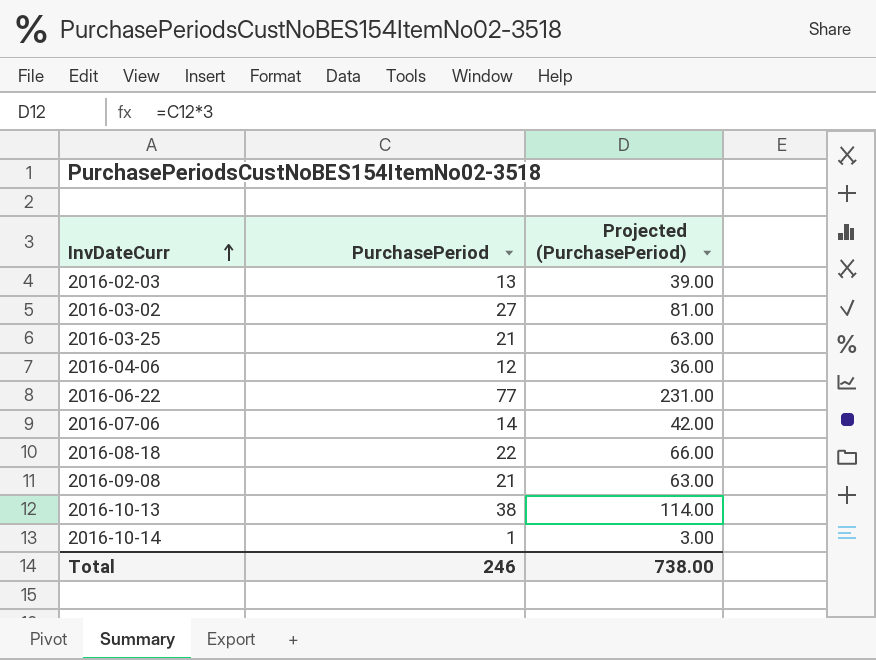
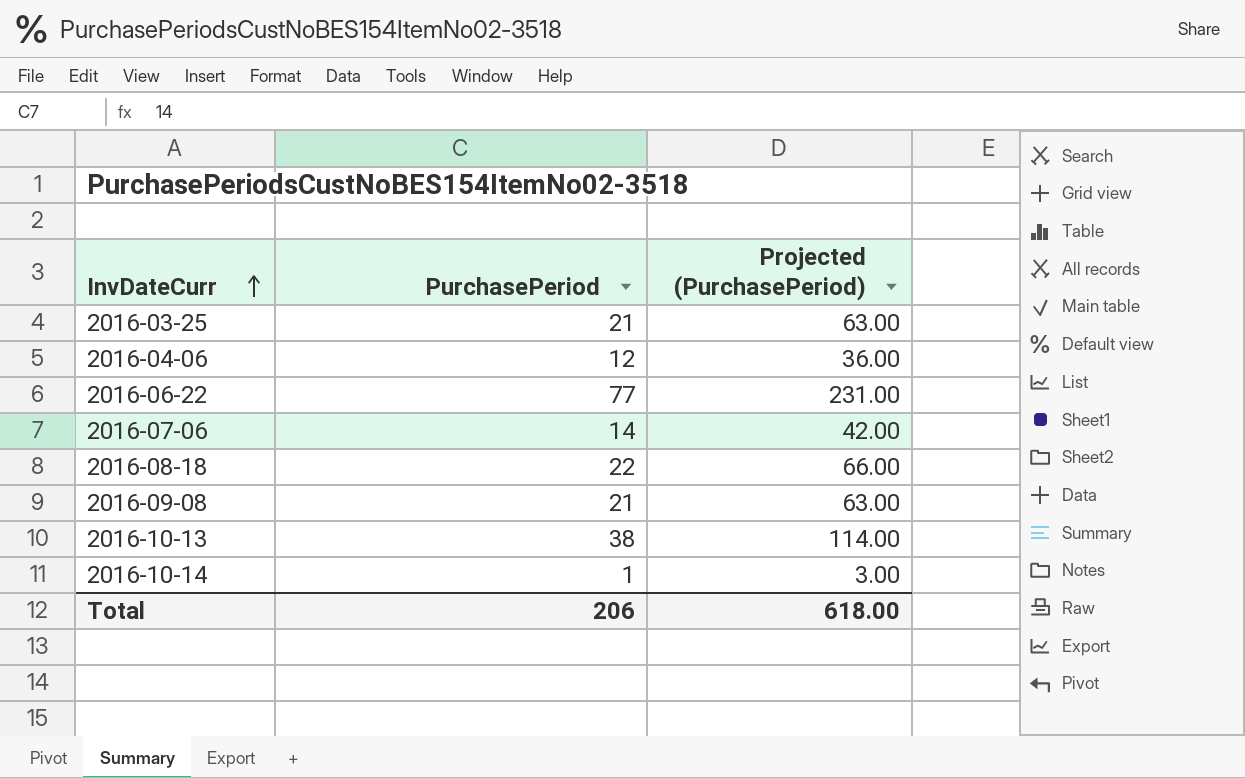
row 2016-02-03: 13 | 39.00 -> none
row 2016-03-02: 27 | 81.00 -> none
Total | PurchasePeriod: 246 -> 206
Total | Projected (PurchasePeriod): 738.00 -> 618.00

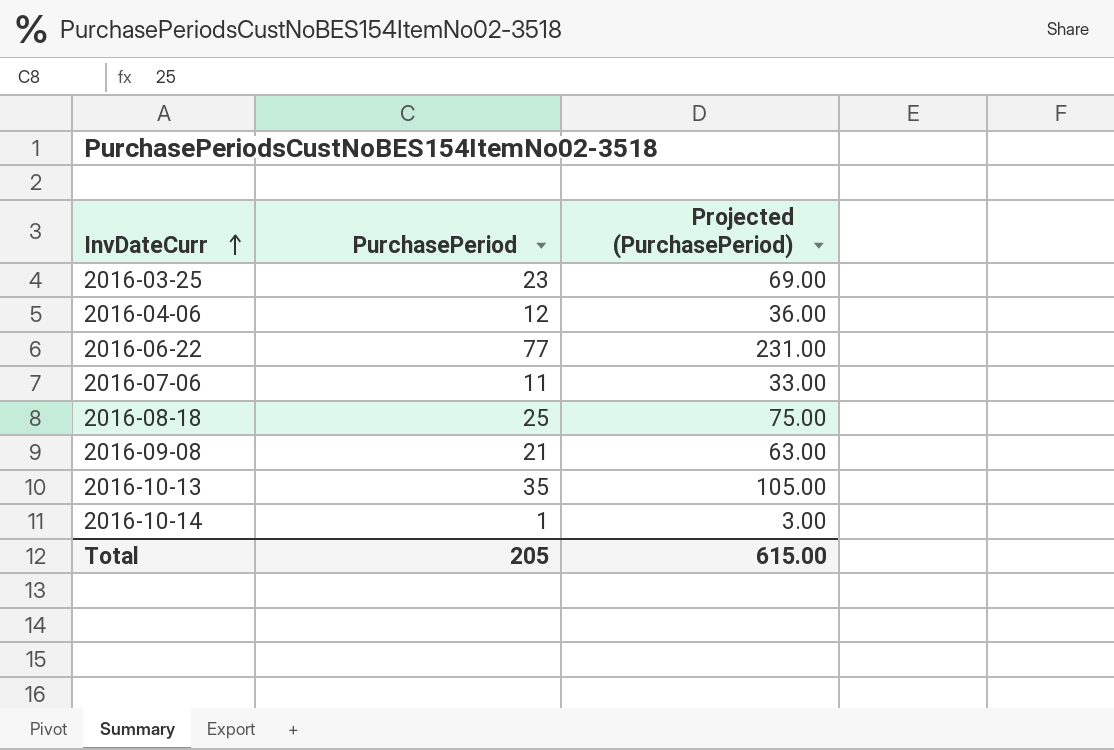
2016-03-25 | PurchasePeriod: 21 -> 23
2016-03-25 | Projected (PurchasePeriod): 63.00 -> 69.00
2016-07-06 | PurchasePeriod: 14 -> 11
2016-07-06 | Projected (PurchasePeriod): 42.00 -> 33.00
2016-08-18 | PurchasePeriod: 22 -> 25
2016-08-18 | Projected (PurchasePeriod): 66.00 -> 75.00
2016-10-13 | PurchasePeriod: 38 -> 35
2016-10-13 | Projected (PurchasePeriod): 114.00 -> 105.00
Total | PurchasePeriod: 206 -> 205
Total | Projected (PurchasePeriod): 618.00 -> 615.00

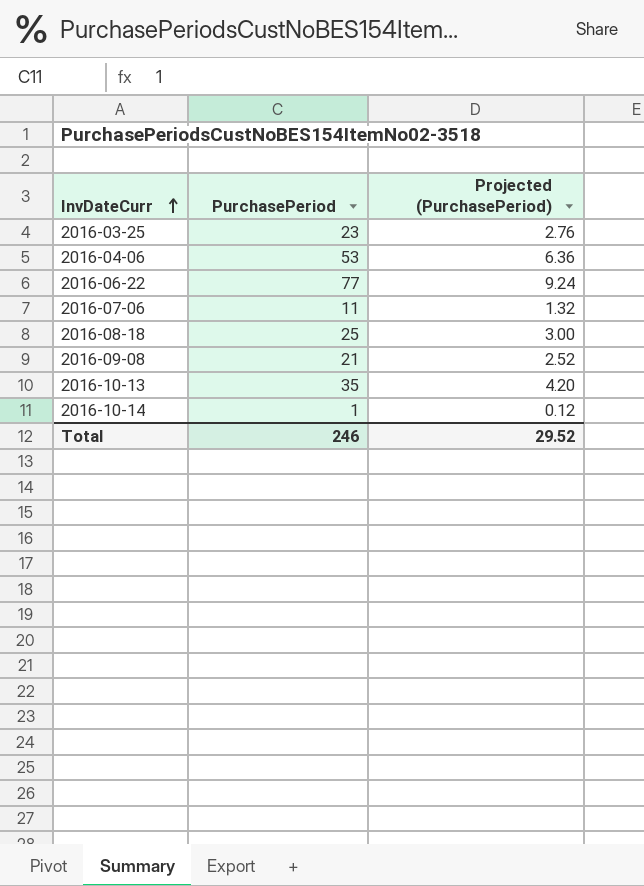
column Projected (PurchasePeriod) | formula: [PurchasePeriod] * 3 -> [PurchasePeriod] * 0.12
2016-04-06 | PurchasePeriod: 12 -> 53
Total | PurchasePeriod: 205 -> 246
Total | Projected (PurchasePeriod): 615.00 -> 29.52

